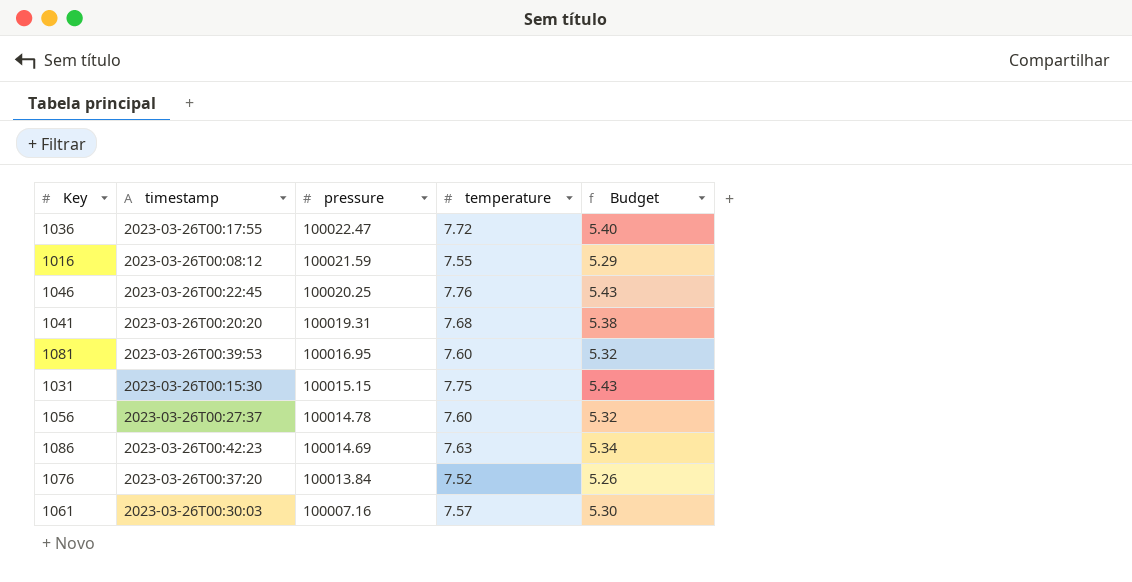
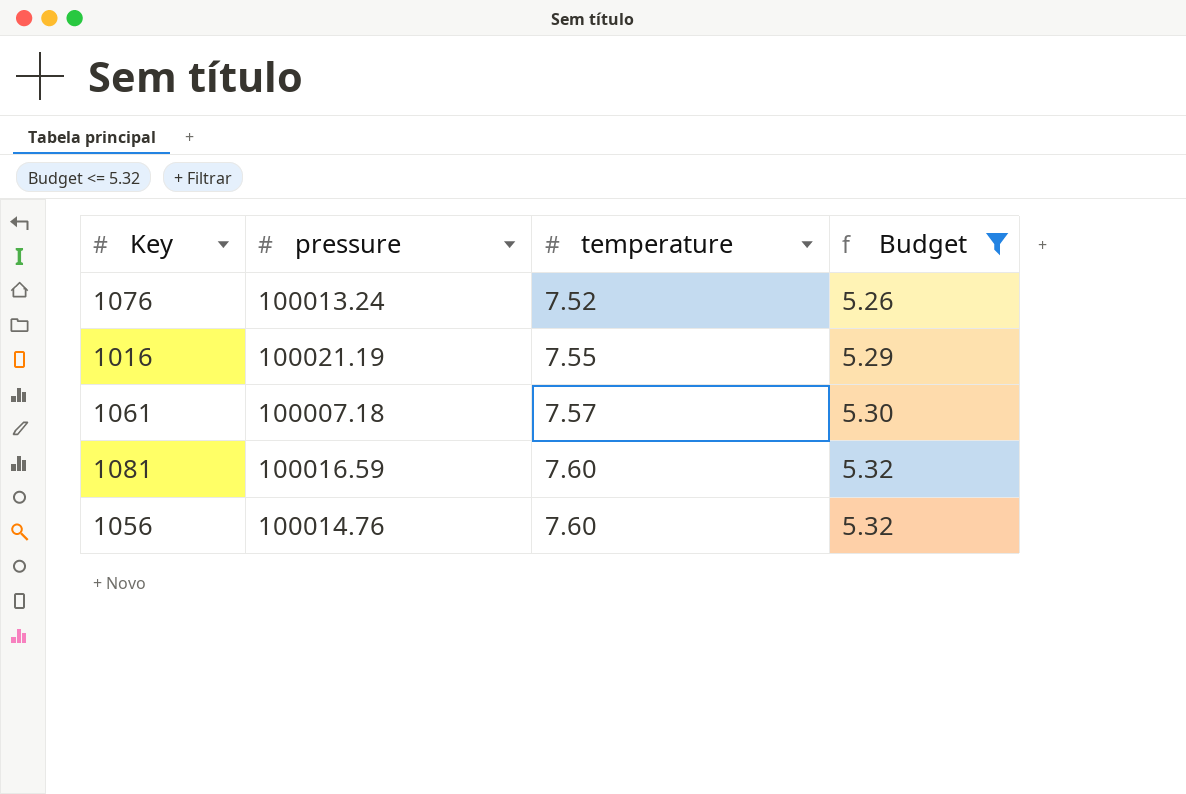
filter: none -> Budget <= 5.32
row order: pressure descending -> temperature ascending
column timestamp | position: 2 -> none
1076 | pressure: 100013.84 -> 100013.24
1016 | pressure: 100021.59 -> 100021.19
1061 | pressure: 100007.16 -> 100007.18
1081 | pressure: 100016.95 -> 100016.59
1056 | pressure: 100014.78 -> 100014.76

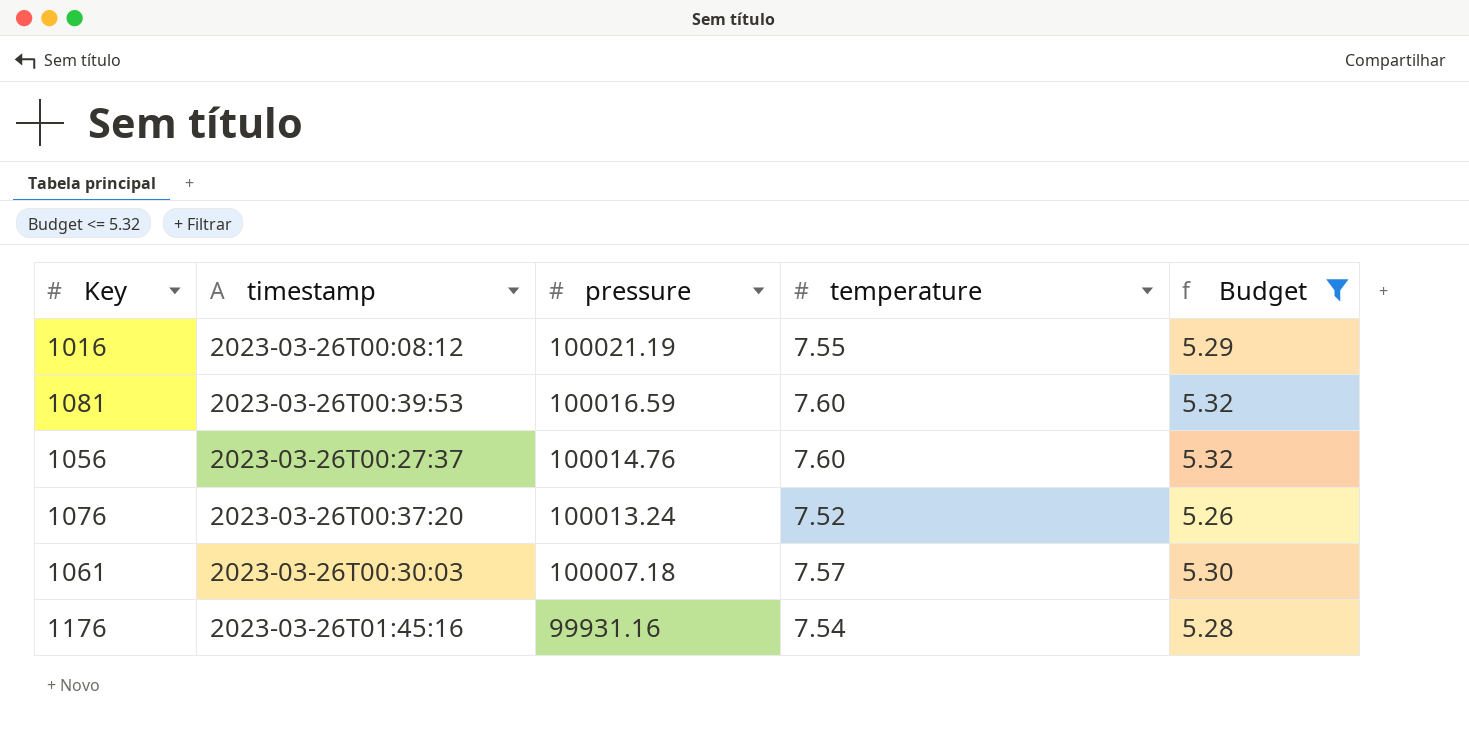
row order: temperature ascending -> pressure descending
column timestamp | position: none -> 2
row 1176: none -> 2023-03-26T01:45:16 | 99931.16 | 7.54 | 5.28

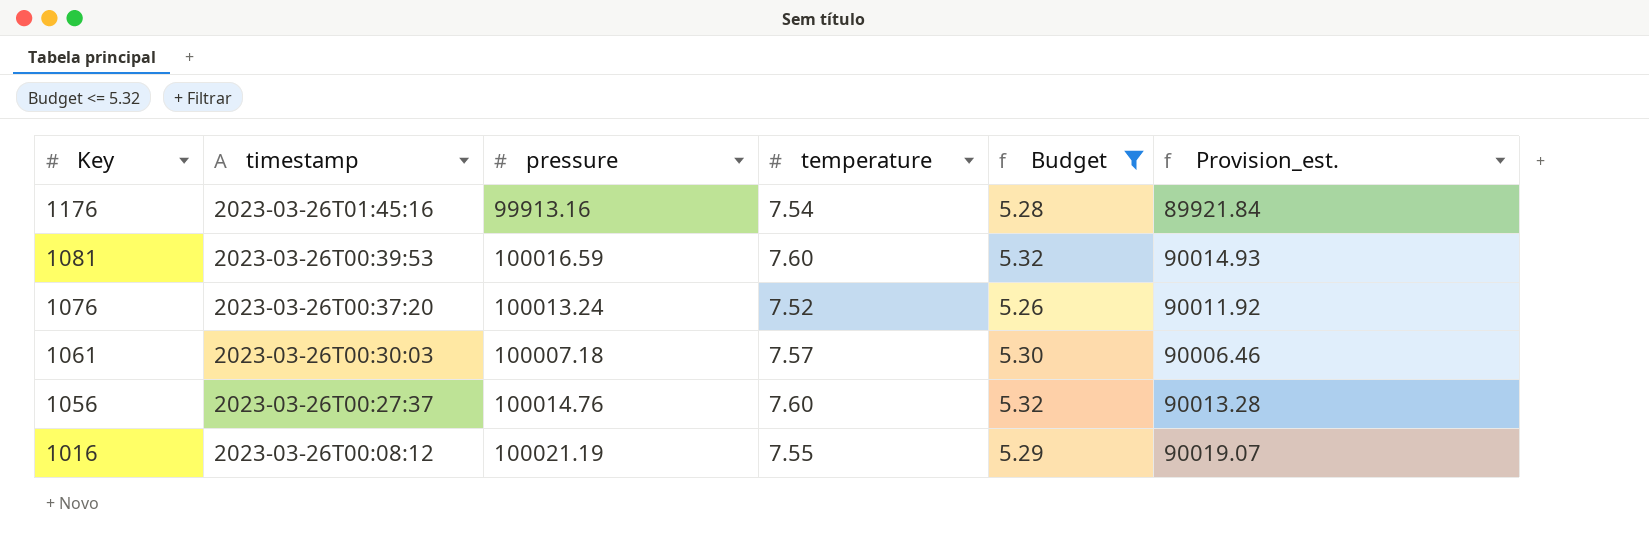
row order: pressure descending -> Key descending
column Provision_est. | formula: none -> [pressure] * 0.9
1176 | pressure: 99931.16 -> 99913.16

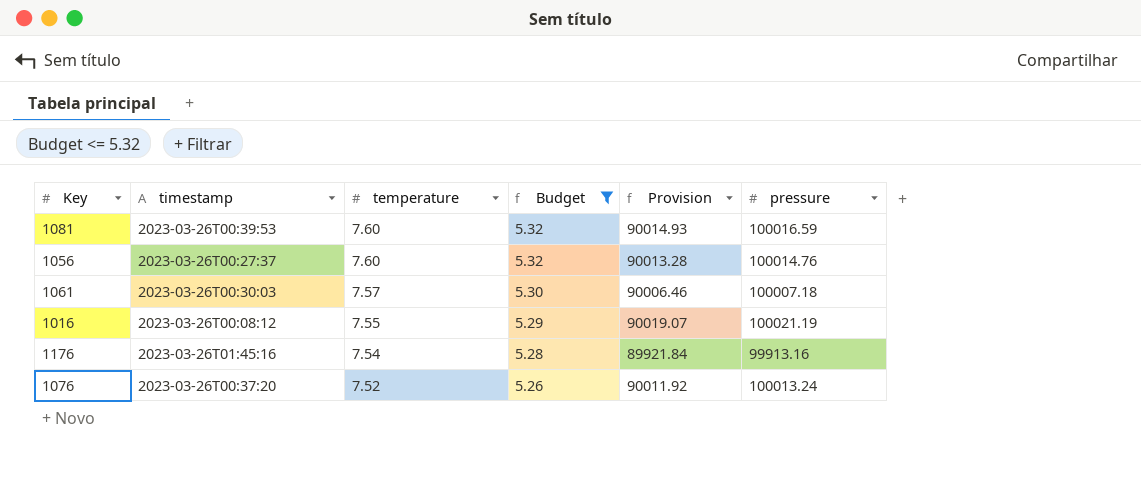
row order: Key descending -> temperature descending
column name: Provision_est. -> Provision
column pressure | position: 3 -> 6

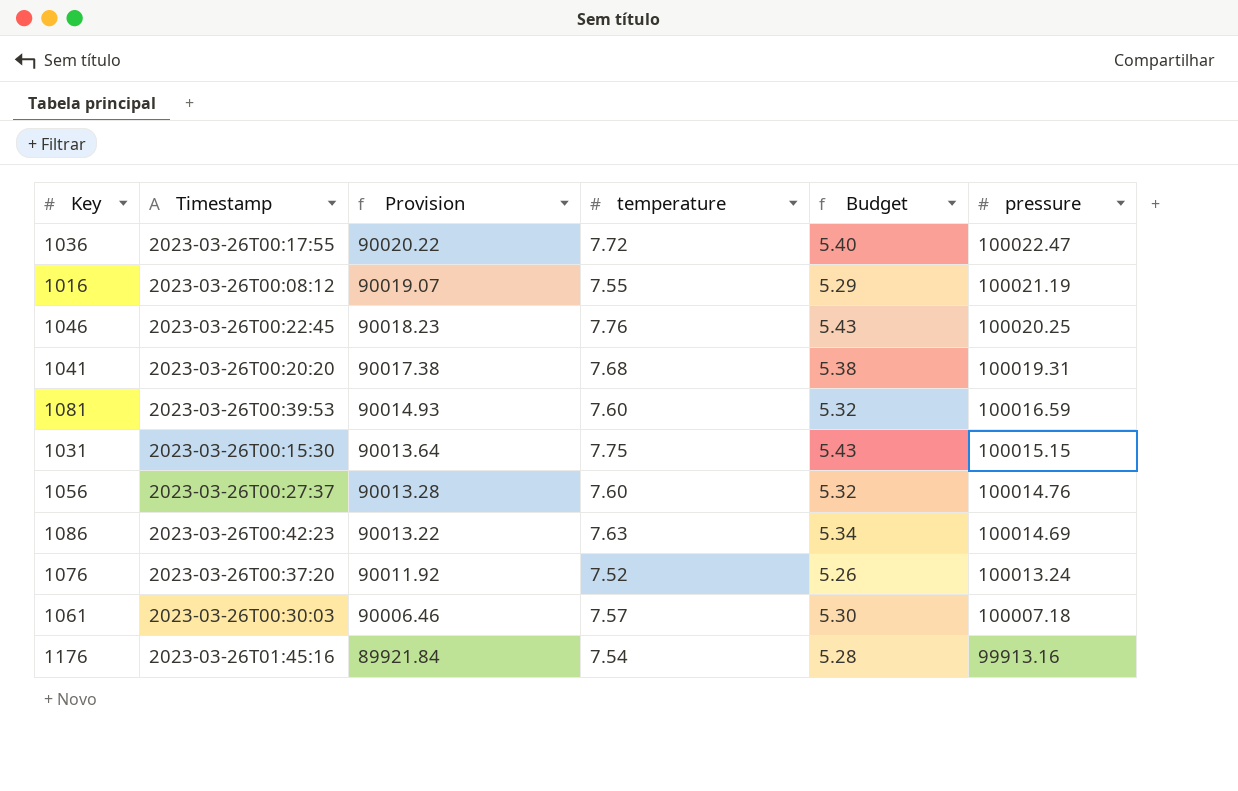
filter: Budget <= 5.32 -> none
row order: temperature descending -> Provision descending
column name: timestamp -> Timestamp
column Provision | position: 5 -> 3

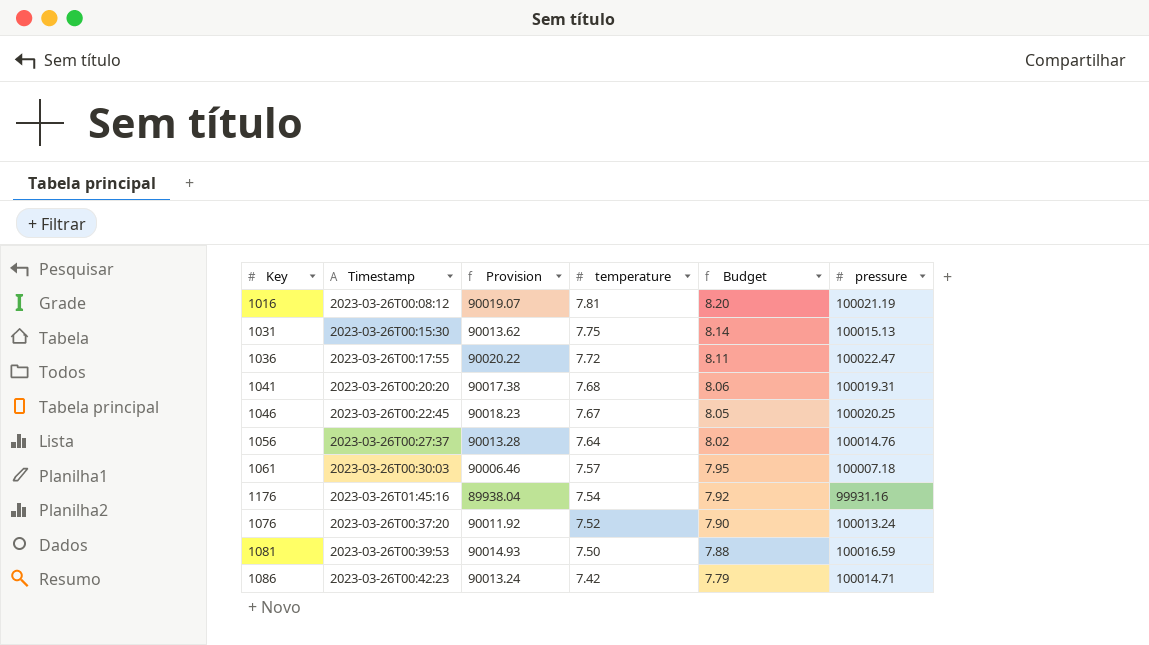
row order: Provision descending -> temperature descending
column Budget | formula: [temperature] * 0.7 -> [temperature] * 1.05
1016 | temperature: 7.55 -> 7.81
1031 | Provision: 90013.64 -> 90013.62
1031 | pressure: 100015.15 -> 100015.13
1046 | temperature: 7.76 -> 7.67
1056 | temperature: 7.60 -> 7.64
1176 | Provision: 89921.84 -> 89938.04
1176 | pressure: 99913.16 -> 99931.16
1081 | temperature: 7.60 -> 7.50
1086 | Provision: 90013.22 -> 90013.24
1086 | temperature: 7.63 -> 7.42
1086 | pressure: 100014.69 -> 100014.71

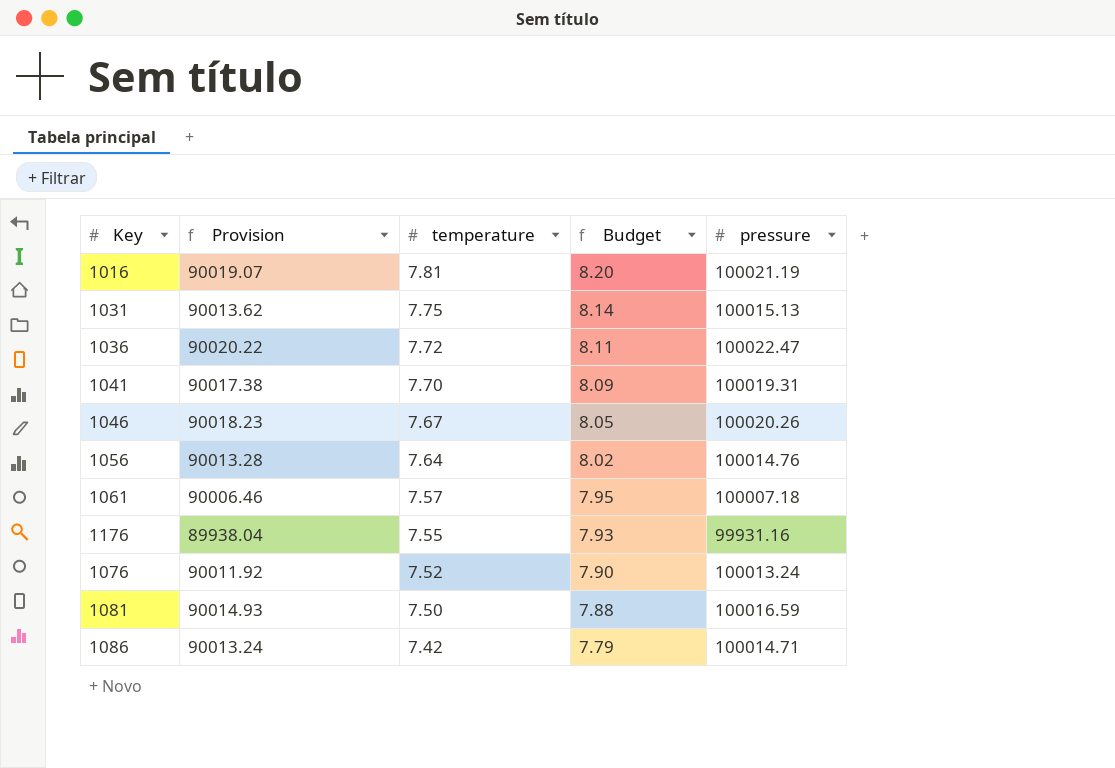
column Timestamp | position: 2 -> none
1041 | temperature: 7.68 -> 7.70
1041 | Budget: 8.06 -> 8.09
1046 | pressure: 100020.25 -> 100020.26
1176 | temperature: 7.54 -> 7.55
1176 | Budget: 7.92 -> 7.93

